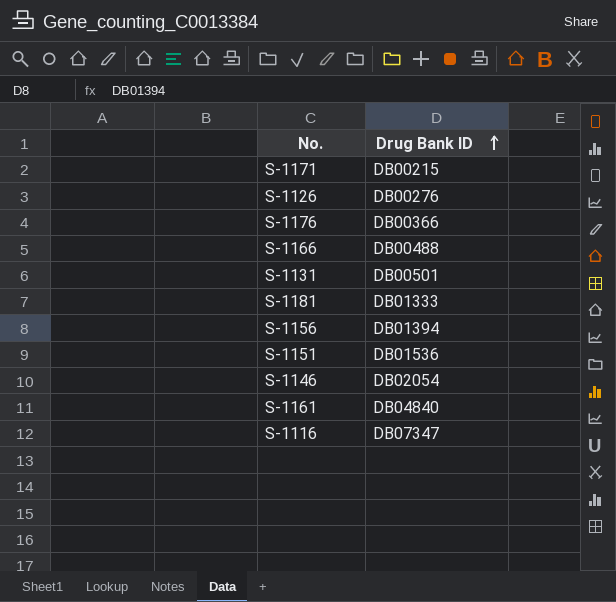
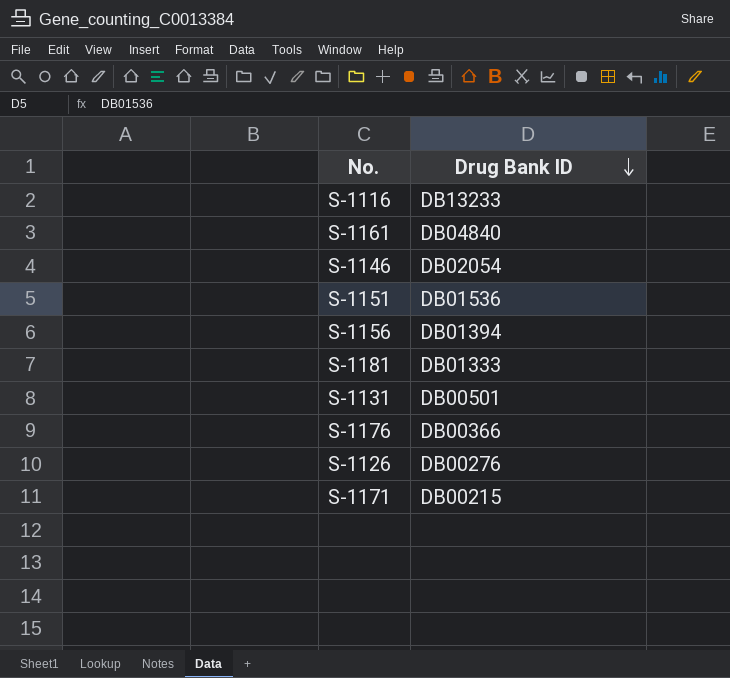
row order: Drug Bank ID ascending -> Drug Bank ID descending
row S-1166: DB00488 -> none
S-1116 | Drug Bank ID: DB07347 -> DB13233

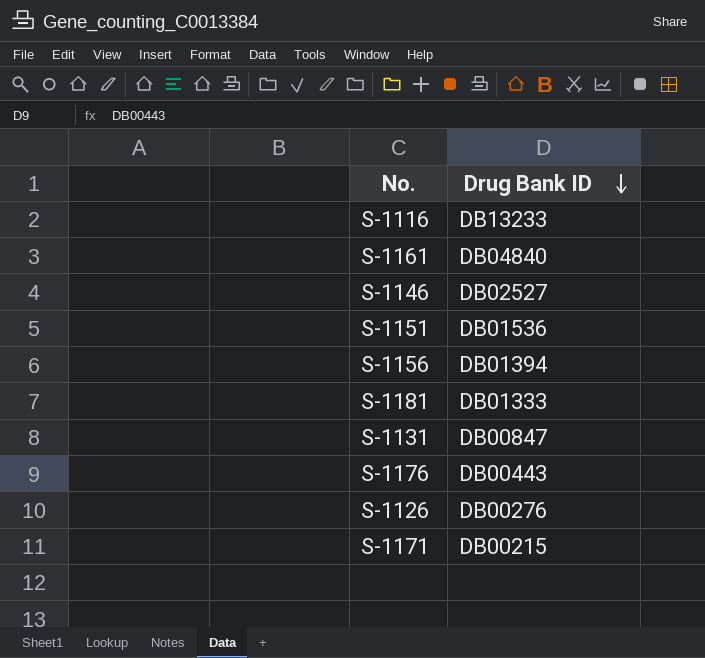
S-1146 | Drug Bank ID: DB02054 -> DB02527
S-1131 | Drug Bank ID: DB00501 -> DB00847
S-1176 | Drug Bank ID: DB00366 -> DB00443

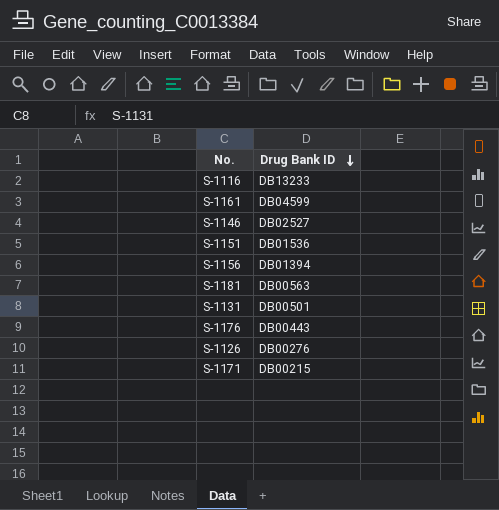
S-1161 | Drug Bank ID: DB04840 -> DB04599
S-1181 | Drug Bank ID: DB01333 -> DB00563
S-1131 | Drug Bank ID: DB00847 -> DB00501

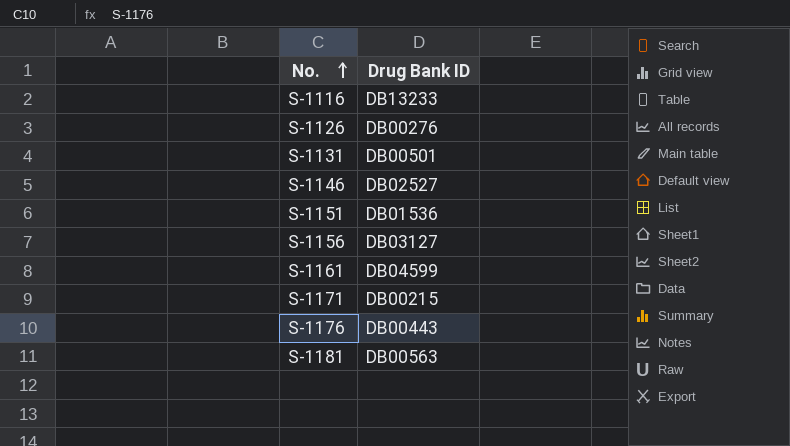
row order: Drug Bank ID descending -> No. ascending
S-1156 | Drug Bank ID: DB01394 -> DB03127

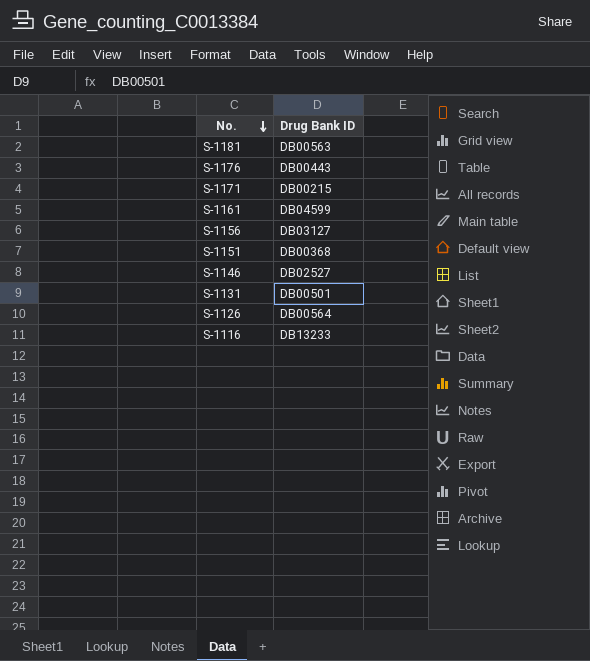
row order: No. ascending -> No. descending
S-1151 | Drug Bank ID: DB01536 -> DB00368
S-1126 | Drug Bank ID: DB00276 -> DB00564

